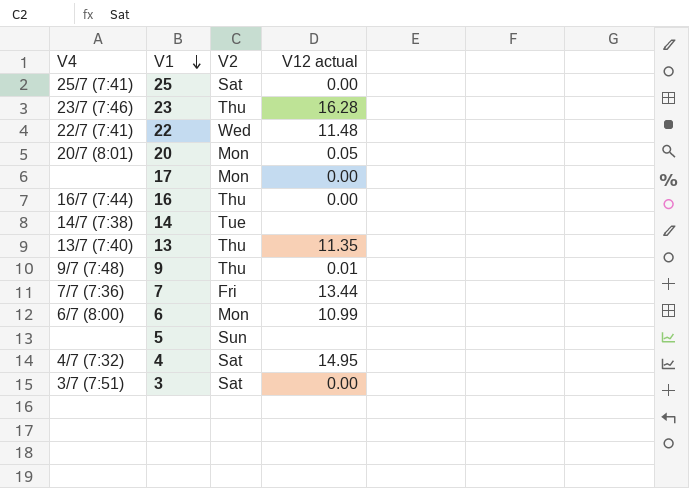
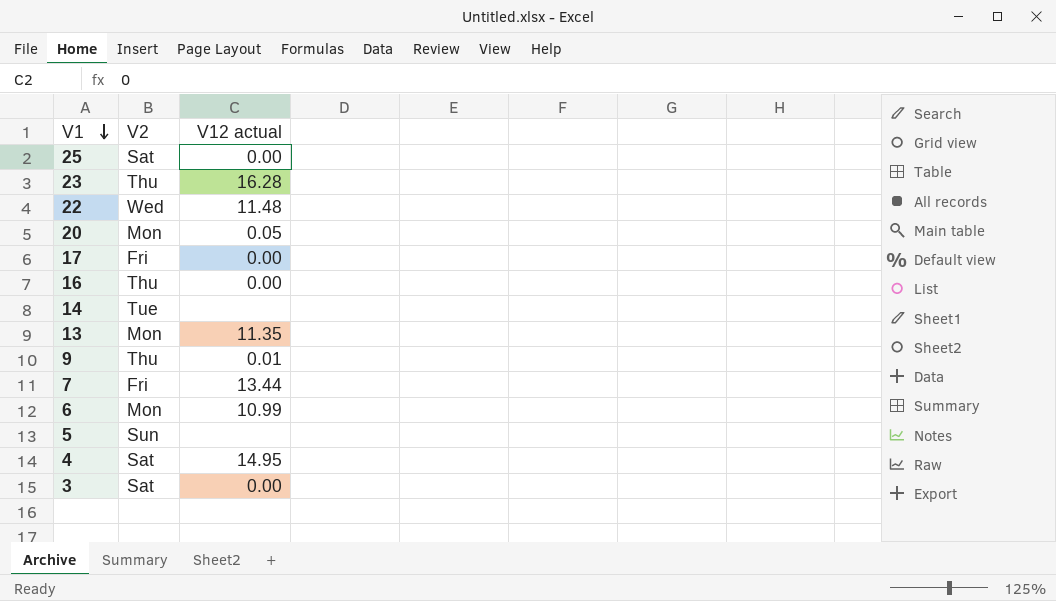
column V4 | position: 1 -> none
17 | V2: Mon -> Fri
13 | V2: Thu -> Mon

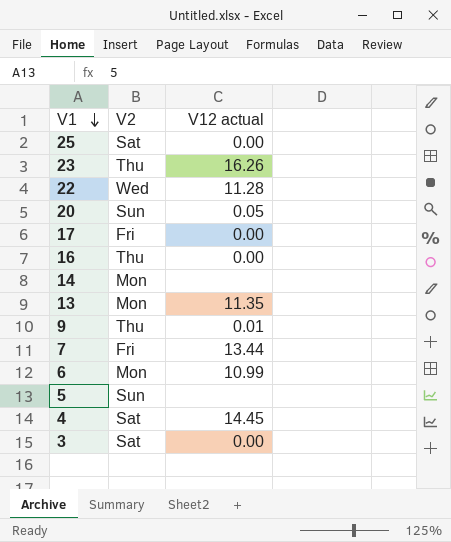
23 | V12 actual: 16.28 -> 16.26
22 | V12 actual: 11.48 -> 11.28
20 | V2: Mon -> Sun
14 | V2: Tue -> Mon
4 | V12 actual: 14.95 -> 14.45

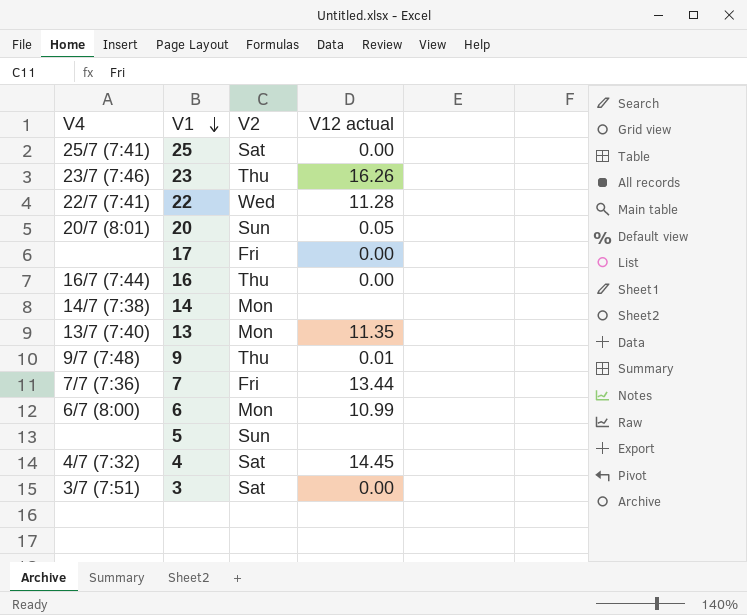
column V4 | position: none -> 1

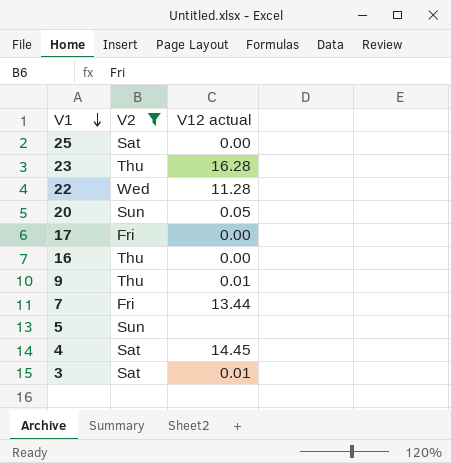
filter: none -> V2 != Mon
column V4 | position: 1 -> none
23 | V12 actual: 16.26 -> 16.28
3 | V12 actual: 0.00 -> 0.01

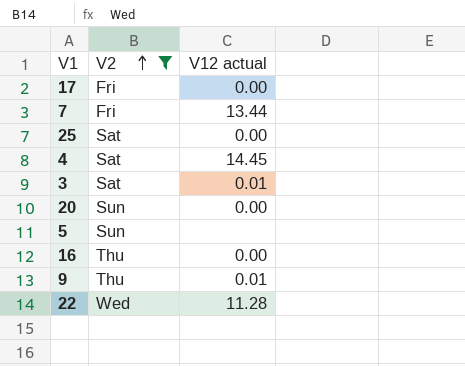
row order: V1 descending -> V2 ascending
row 23: Thu | 16.28 -> none
20 | V12 actual: 0.05 -> 0.00

